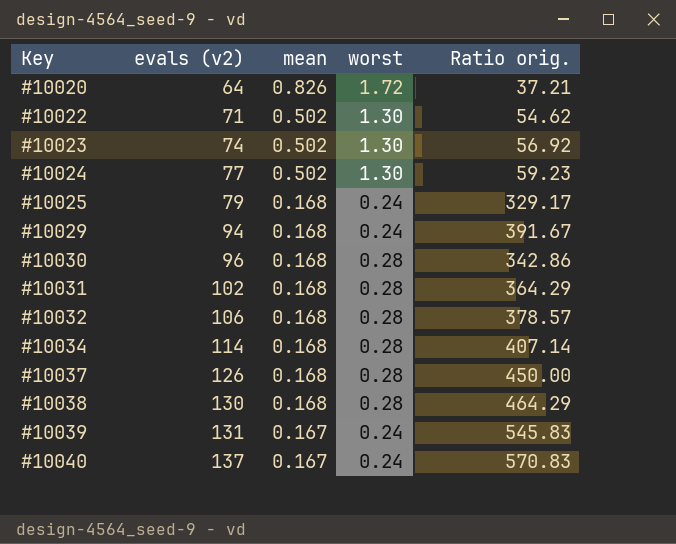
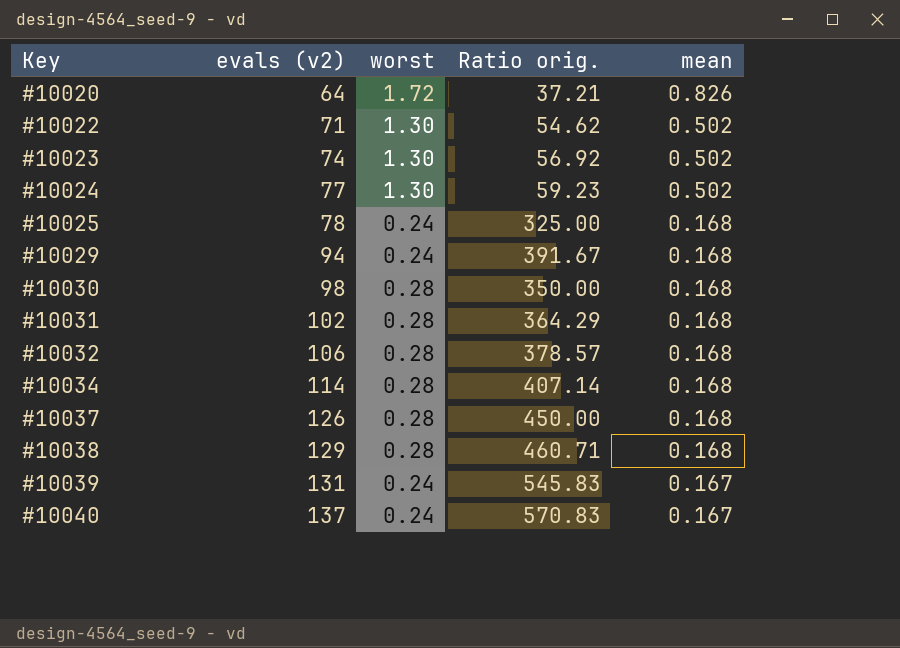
column mean | position: 3 -> 5
#10025 | evals (v2): 79 -> 78
#10025 | Ratio orig.: 329.17 -> 325.00
#10030 | evals (v2): 96 -> 98
#10030 | Ratio orig.: 342.86 -> 350.00
#10038 | evals (v2): 130 -> 129
#10038 | Ratio orig.: 464.29 -> 460.71

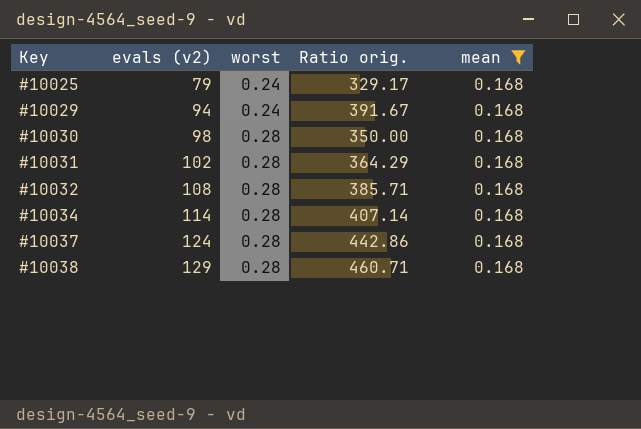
filter: none -> mean = 0.168
#10025 | evals (v2): 78 -> 79
#10025 | Ratio orig.: 325.00 -> 329.17
#10032 | evals (v2): 106 -> 108
#10032 | Ratio orig.: 378.57 -> 385.71
#10037 | evals (v2): 126 -> 124
#10037 | Ratio orig.: 450.00 -> 442.86

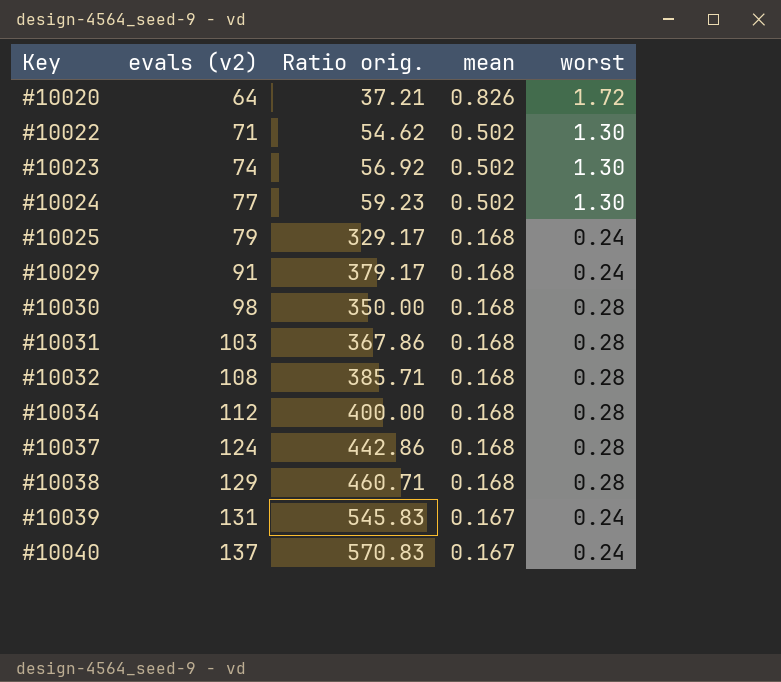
filter: mean = 0.168 -> none
column worst | position: 3 -> 5
#10029 | evals (v2): 94 -> 91
#10029 | Ratio orig.: 391.67 -> 379.17
#10031 | evals (v2): 102 -> 103
#10031 | Ratio orig.: 364.29 -> 367.86
#10034 | evals (v2): 114 -> 112
#10034 | Ratio orig.: 407.14 -> 400.00

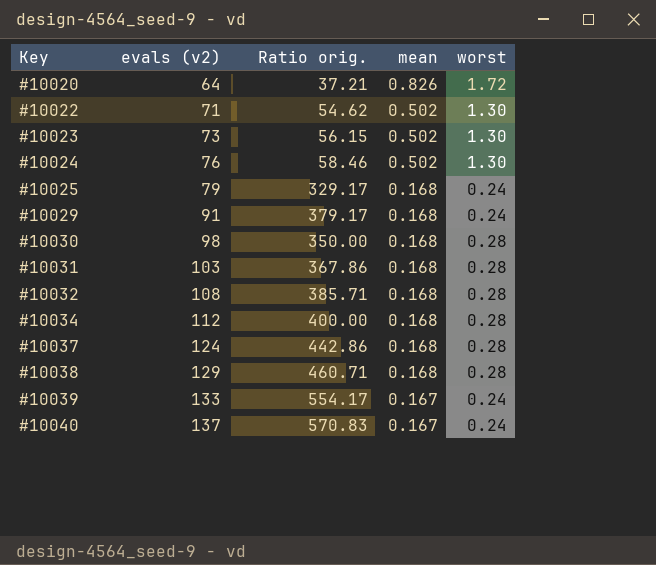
#10023 | evals (v2): 74 -> 73
#10023 | Ratio orig.: 56.92 -> 56.15
#10024 | evals (v2): 77 -> 76
#10024 | Ratio orig.: 59.23 -> 58.46
#10039 | evals (v2): 131 -> 133
#10039 | Ratio orig.: 545.83 -> 554.17

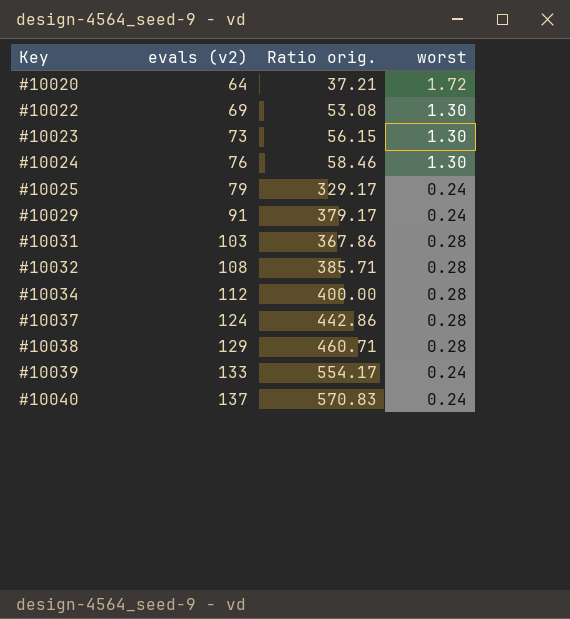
column mean | position: 4 -> none
row #10030: 98 | 350.00 | 0.168 | 0.28 -> none
#10022 | evals (v2): 71 -> 69
#10022 | Ratio orig.: 54.62 -> 53.08

